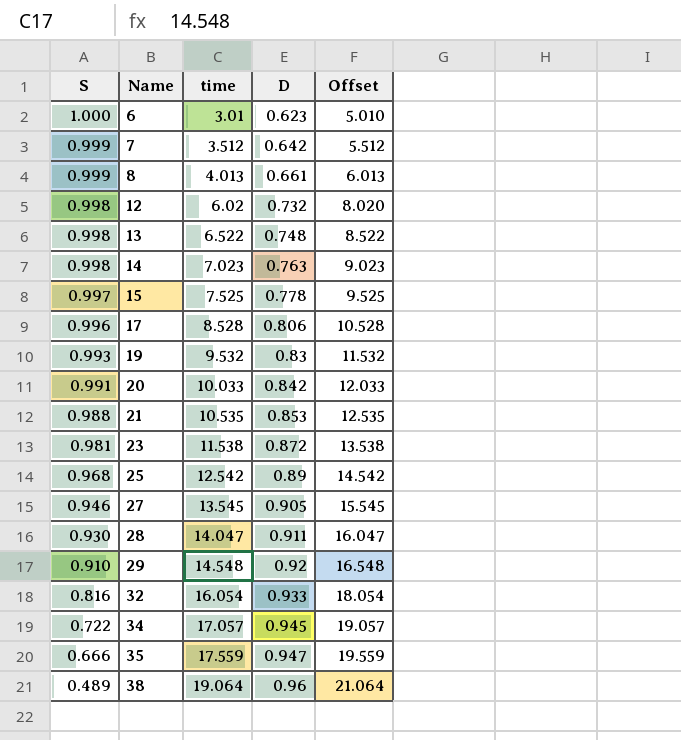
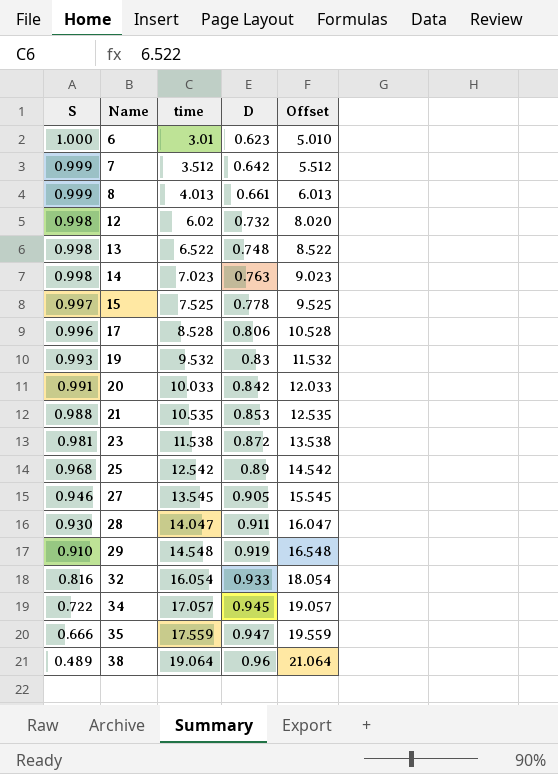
29 | D: 0.92 -> 0.919

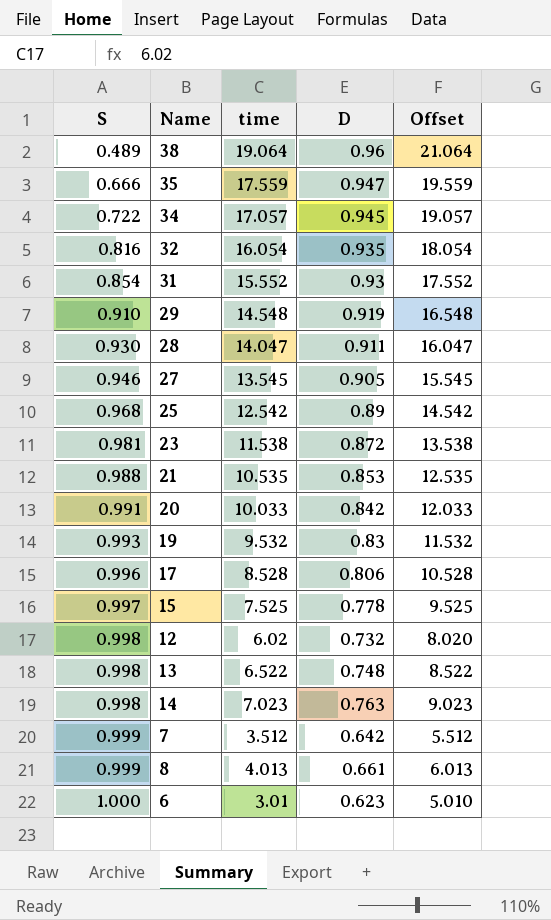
row order: S descending -> S ascending
32 | D: 0.933 -> 0.935
row 31: none -> 0.854 | 15.552 | 0.93 | 17.552

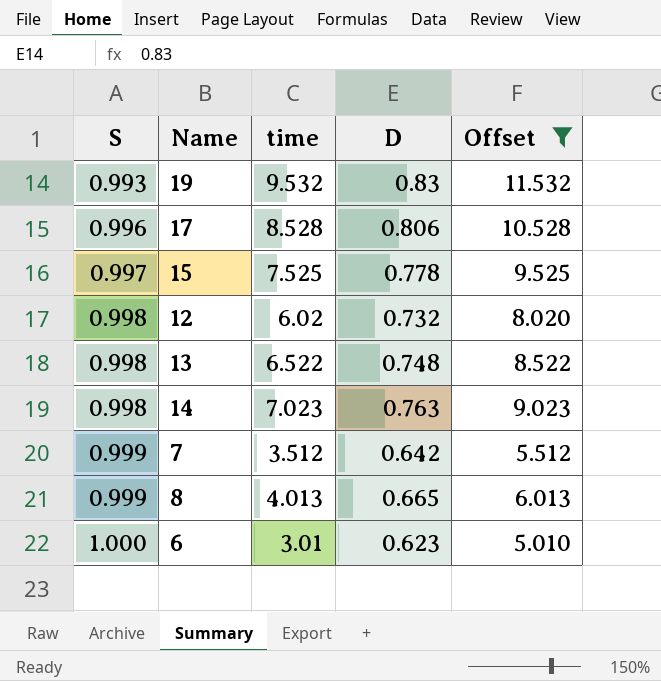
filter: none -> Offset <= 11.532
8 | D: 0.661 -> 0.665

